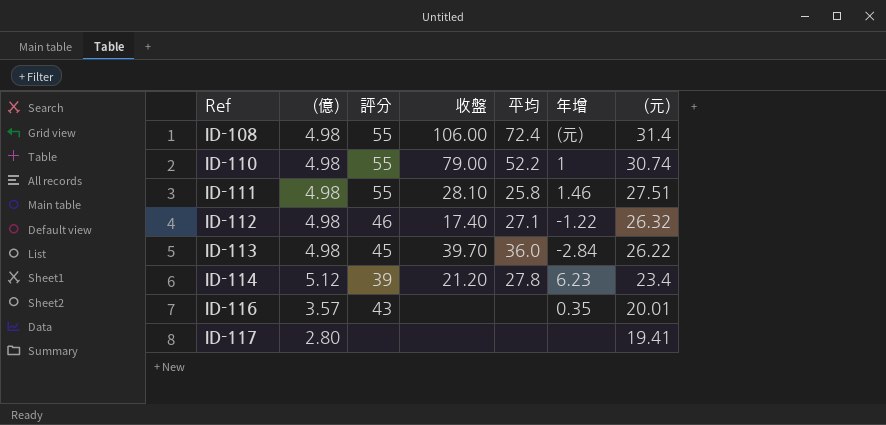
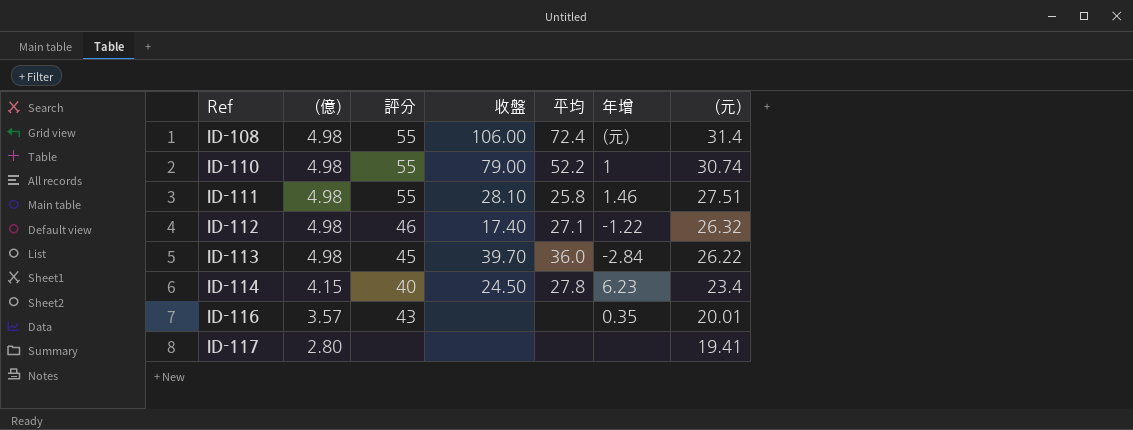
ID-114 | (億): 5.12 -> 4.15
ID-114 | 評分: 39 -> 40
ID-114 | 收盤: 21.20 -> 24.50

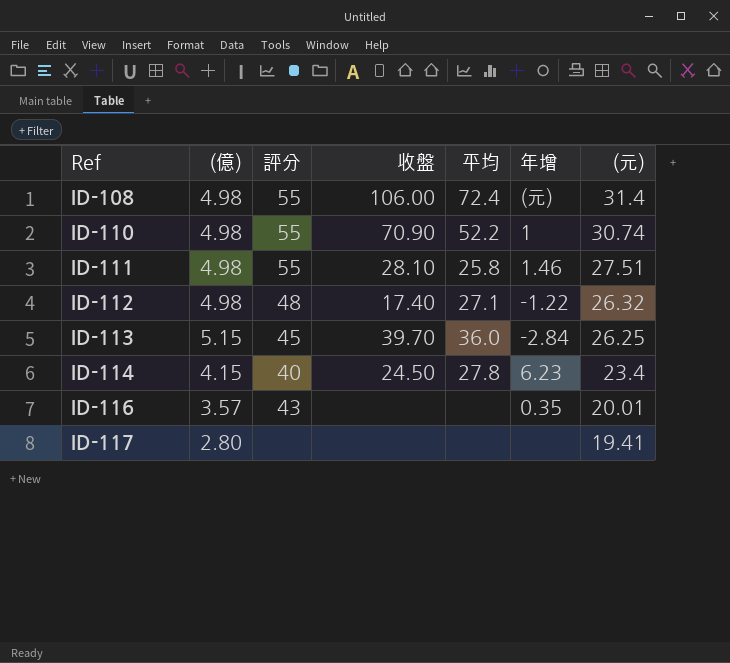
ID-110 | 收盤: 79.00 -> 70.90
ID-112 | 評分: 46 -> 48
ID-113 | (億): 4.98 -> 5.15
ID-113 | (元): 26.22 -> 26.25

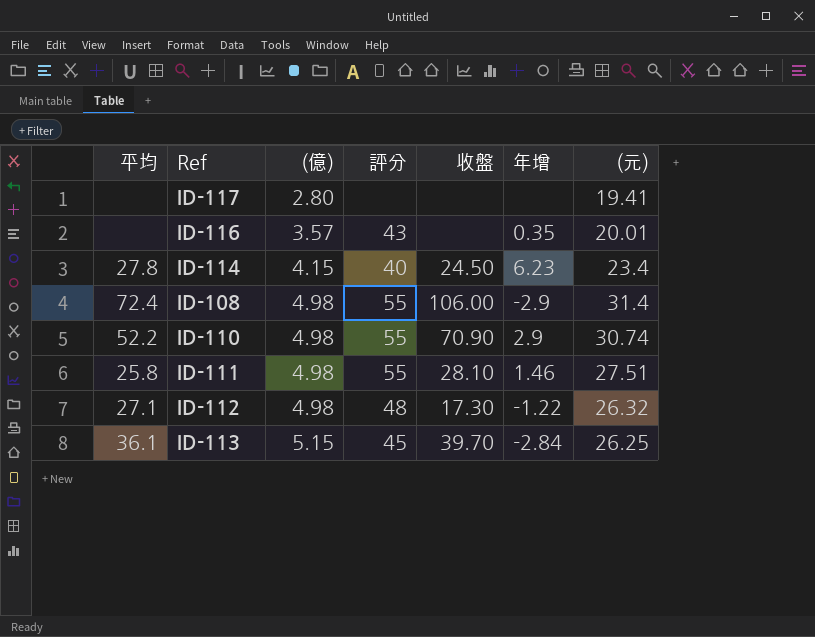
row order: Ref ascending -> (億) ascending
column 平均 | position: 5 -> 1
ID-108 | 年增: (元) -> -2.9
ID-110 | 年增: 1 -> 2.9
ID-112 | 收盤: 17.40 -> 17.30
ID-113 | 平均: 36.0 -> 36.1

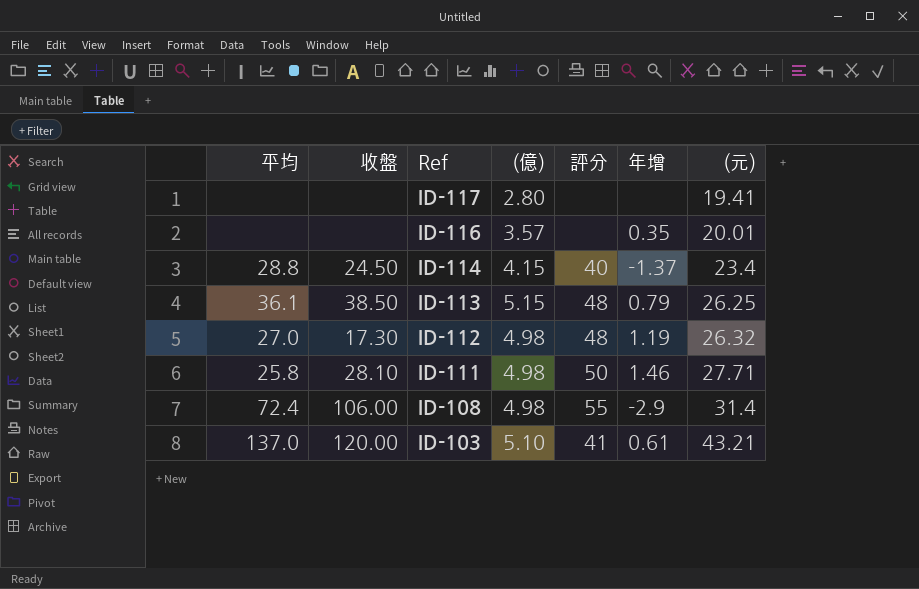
row order: (億) ascending -> Ref descending
column 收盤 | position: 5 -> 2
row ID-110: 52.2 | 4.98 | 55 | 70.90 | 2.9 | 30.74 -> none
ID-116 | 評分: 43 -> none
ID-114 | 平均: 27.8 -> 28.8
ID-114 | 年增: 6.23 -> -1.37
ID-113 | 收盤: 39.70 -> 38.50
ID-113 | 評分: 45 -> 48
ID-113 | 年增: -2.84 -> 0.79
ID-112 | 平均: 27.1 -> 27.0
ID-112 | 年增: -1.22 -> 1.19
ID-111 | 評分: 55 -> 50
ID-111 | (元): 27.51 -> 27.71
row ID-103: none -> 137.0 | 120.00 | 5.10 | 41 | 0.61 | 43.21

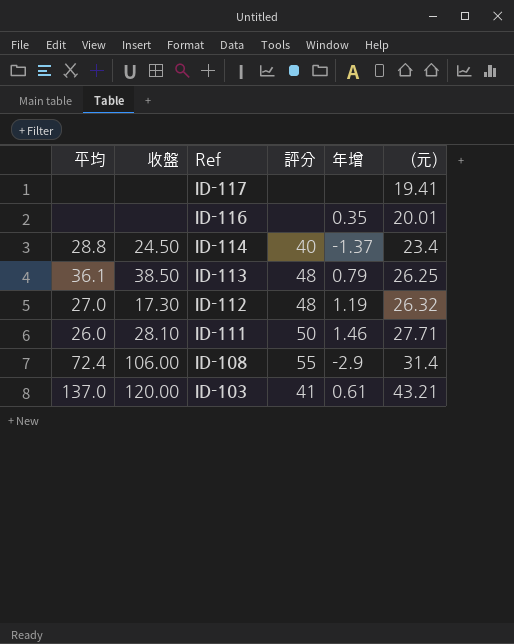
column (億) | position: 4 -> none
ID-111 | 平均: 25.8 -> 26.0

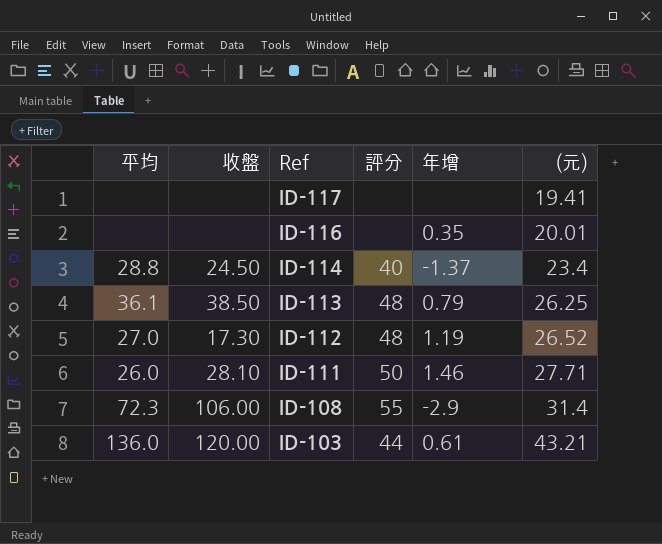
ID-112 | (元): 26.32 -> 26.52
ID-108 | 平均: 72.4 -> 72.3
ID-103 | 平均: 137.0 -> 136.0
ID-103 | 評分: 41 -> 44

